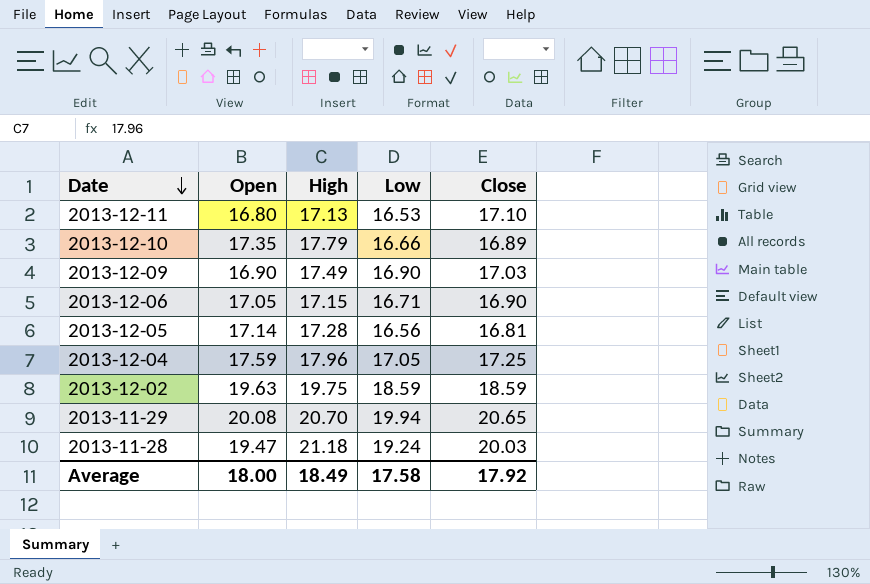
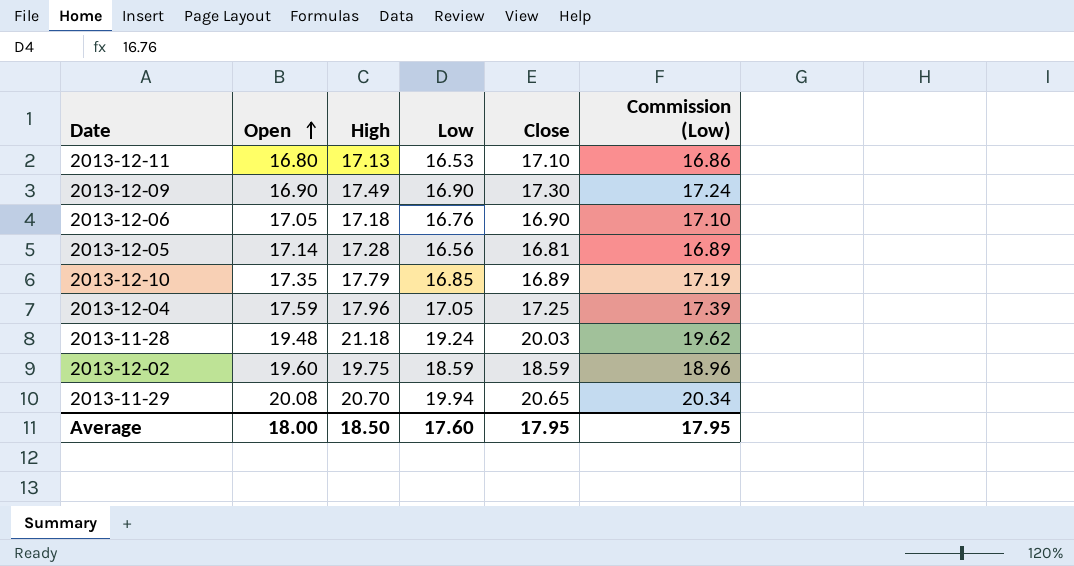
row order: Date descending -> Open ascending
column Commission (Low) | formula: none -> [Low] * 1.02
2013-12-09 | Close: 17.03 -> 17.30
2013-12-06 | High: 17.15 -> 17.18
2013-12-06 | Low: 16.71 -> 16.76
2013-12-10 | Low: 16.66 -> 16.85
2013-11-28 | Open: 19.47 -> 19.48
2013-12-02 | Open: 19.63 -> 19.60
Average | High: 18.49 -> 18.50
Average | Low: 17.58 -> 17.60
Average | Close: 17.92 -> 17.95

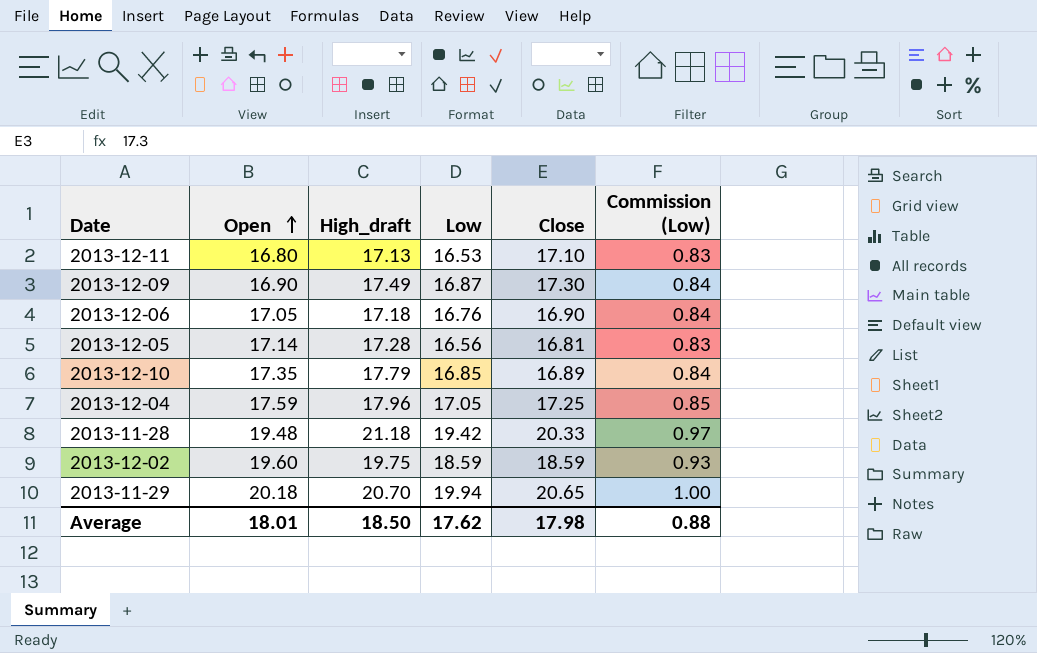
column name: High -> High_draft
column Commission (Low) | formula: [Low] * 1.02 -> [Low] * 0.05
2013-12-09 | Low: 16.90 -> 16.87
2013-11-28 | Low: 19.24 -> 19.42
2013-11-28 | Close: 20.03 -> 20.33
2013-11-29 | Open: 20.08 -> 20.18
Average | Open: 18.00 -> 18.01
Average | Low: 17.60 -> 17.62
Average | Close: 17.95 -> 17.98
Average | Commission (Low): 17.95 -> 0.88

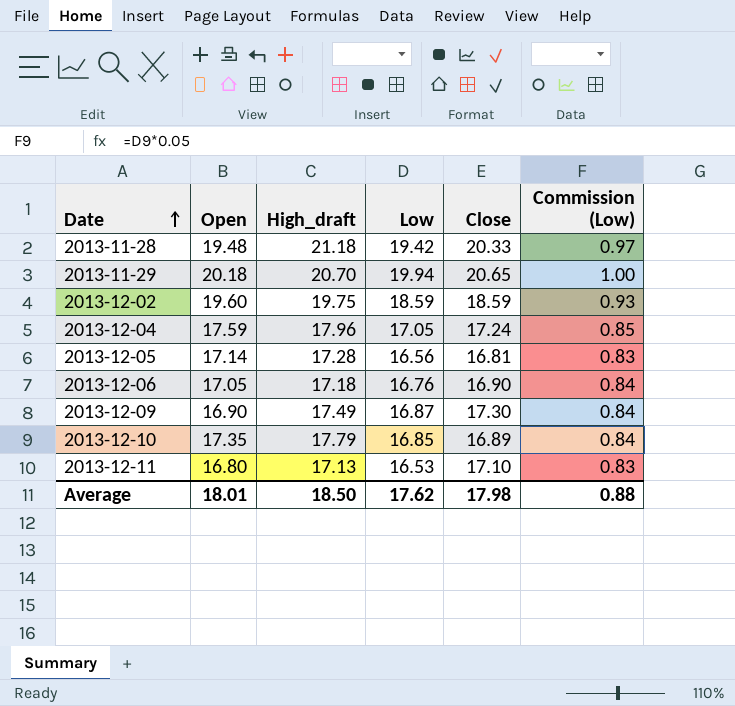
row order: Open ascending -> Date ascending
2013-12-04 | Close: 17.25 -> 17.24

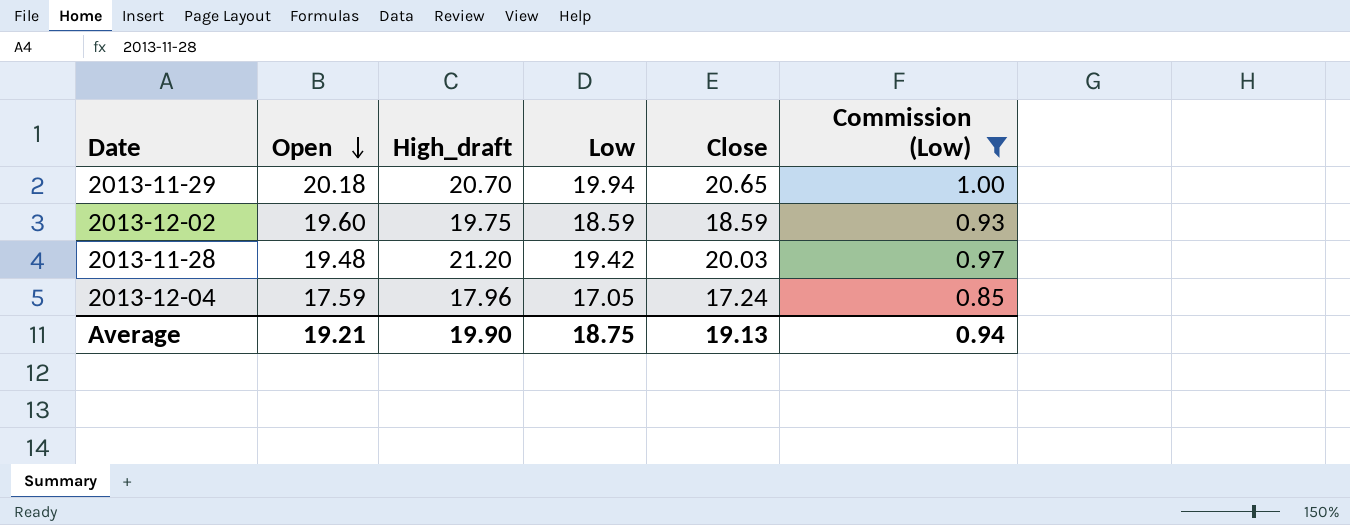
filter: none -> Commission (Low) >= 0.85
row order: Date ascending -> Open descending
2013-11-28 | High_draft: 21.18 -> 21.20
2013-11-28 | Close: 20.33 -> 20.03
Average | Open: 18.01 -> 19.21
Average | High_draft: 18.50 -> 19.90
Average | Low: 17.62 -> 18.75
Average | Close: 17.98 -> 19.13
Average | Commission (Low): 0.88 -> 0.94

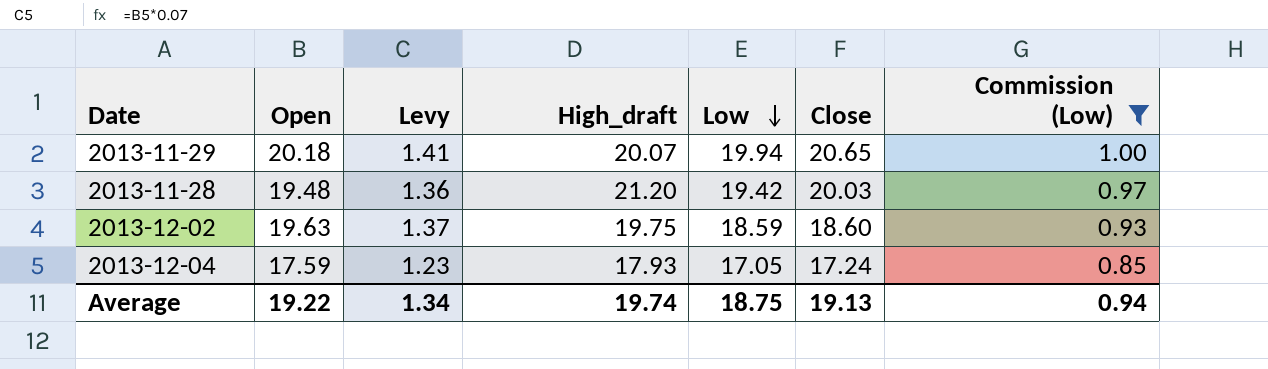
row order: Open descending -> Low descending
column Levy | formula: none -> [Open] * 0.07
2013-11-29 | High_draft: 20.70 -> 20.07
2013-12-02 | Open: 19.60 -> 19.63
2013-12-02 | Close: 18.59 -> 18.60
2013-12-04 | High_draft: 17.96 -> 17.93
Average | Open: 19.21 -> 19.22
Average | High_draft: 19.90 -> 19.74

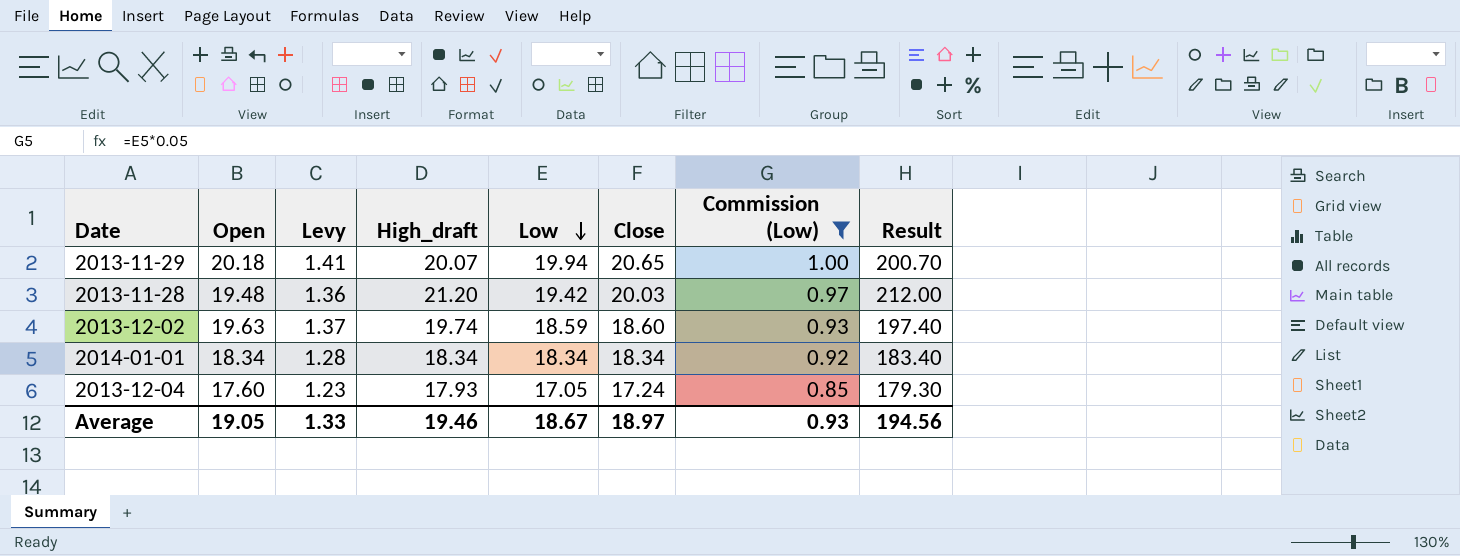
column Result | formula: none -> [High_draft] * 10
2013-12-02 | High_draft: 19.75 -> 19.74
row 2014-01-01: none -> 18.34 | 1.28 | 18.34 | 18.34 | 18.34 | 0.92 | 183.40
2013-12-04 | Open: 17.59 -> 17.60
Average | Open: 19.22 -> 19.05
Average | Levy: 1.34 -> 1.33
Average | High_draft: 19.74 -> 19.46
Average | Low: 18.75 -> 18.67
Average | Close: 19.13 -> 18.97
Average | Commission (Low): 0.94 -> 0.93

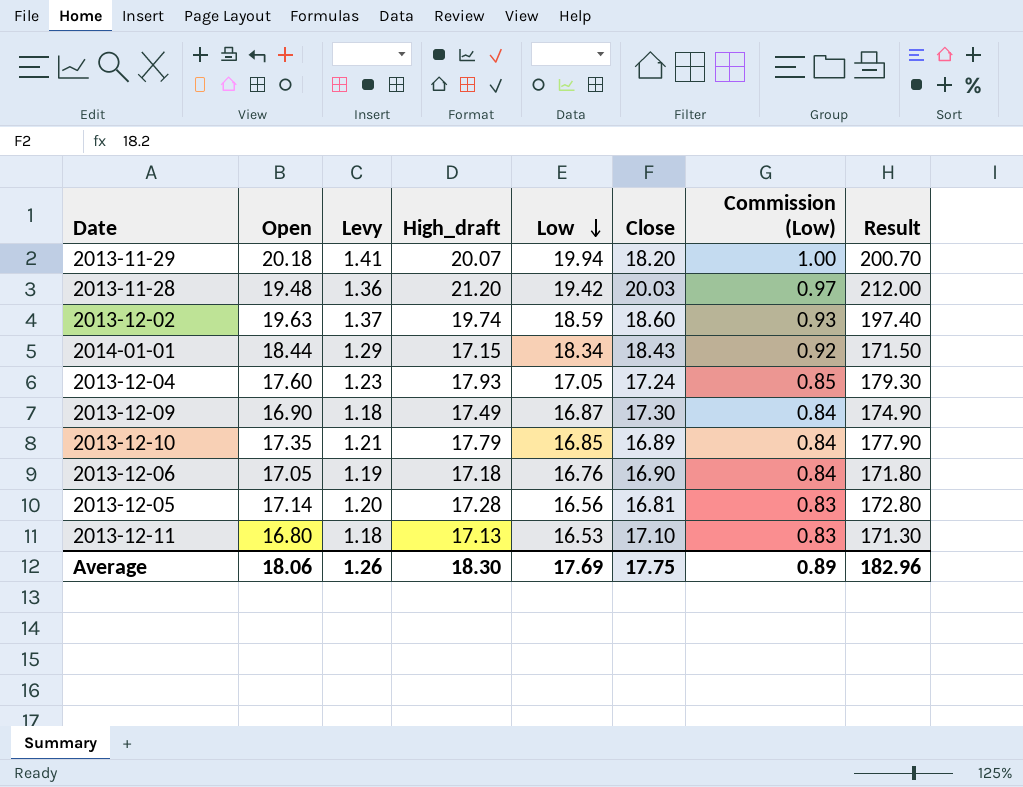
filter: Commission (Low) >= 0.85 -> none
2013-11-29 | Close: 20.65 -> 18.20
2014-01-01 | Open: 18.34 -> 18.44
2014-01-01 | Levy: 1.28 -> 1.29
2014-01-01 | High_draft: 18.34 -> 17.15
2014-01-01 | Close: 18.34 -> 18.43
2014-01-01 | Result: 183.40 -> 171.50
Average | Open: 19.05 -> 18.06
Average | Levy: 1.33 -> 1.26
Average | High_draft: 19.46 -> 18.30
Average | Low: 18.67 -> 17.69
Average | Close: 18.97 -> 17.75
Average | Commission (Low): 0.93 -> 0.89
Average | Result: 194.56 -> 182.96

